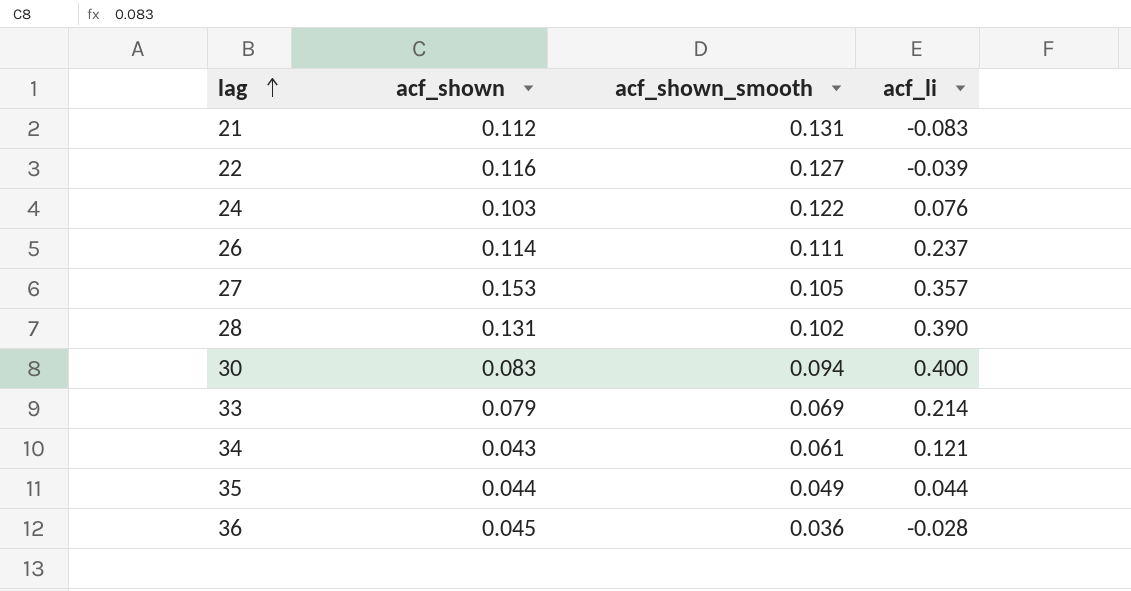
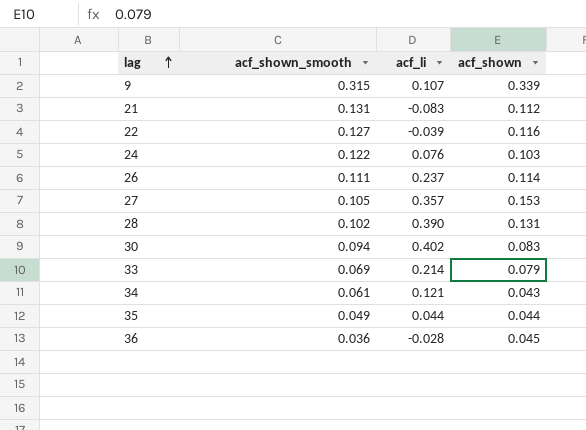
column acf_shown | position: 2 -> 4
row 9: none -> 0.315 | 0.107 | 0.339
30 | acf_li: 0.400 -> 0.402

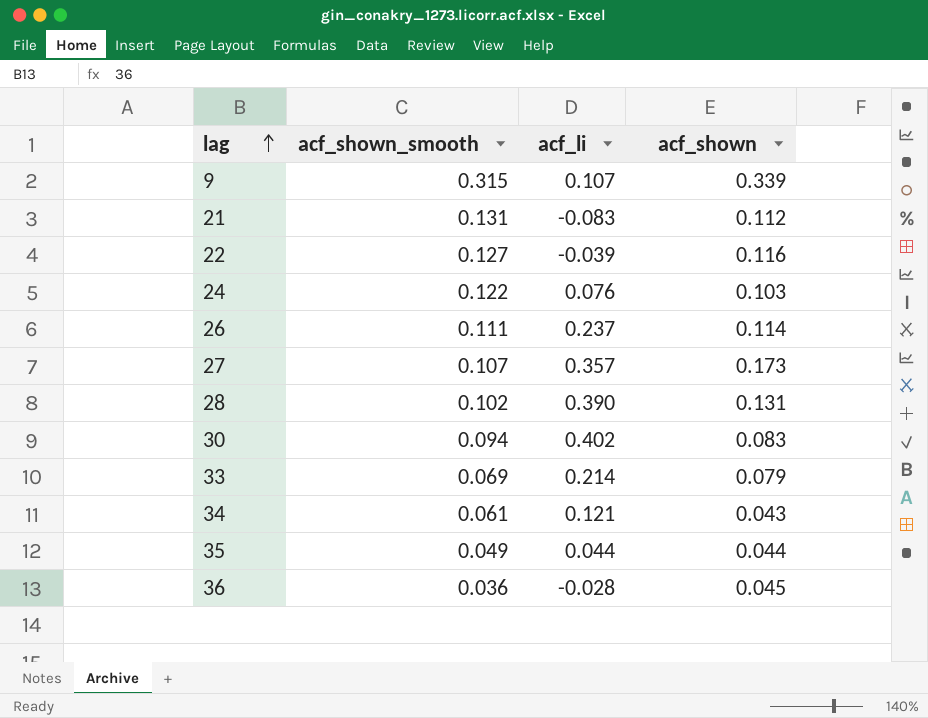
27 | acf_shown_smooth: 0.105 -> 0.107
27 | acf_shown: 0.153 -> 0.173

